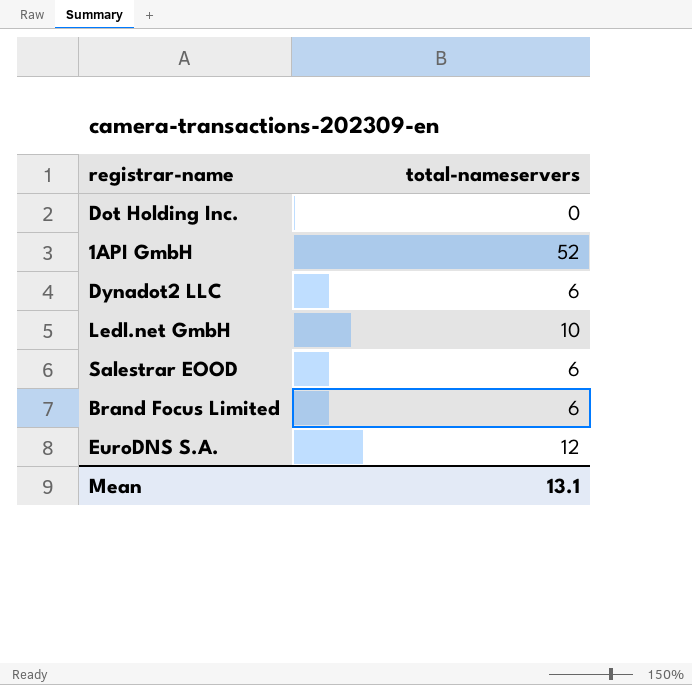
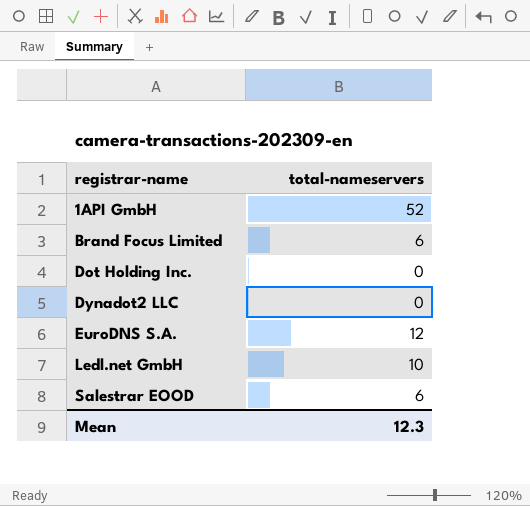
row order: none -> registrar-name ascending
Dynadot2 LLC | total-nameservers: 6 -> 0
Mean | total-nameservers: 13.1 -> 12.3

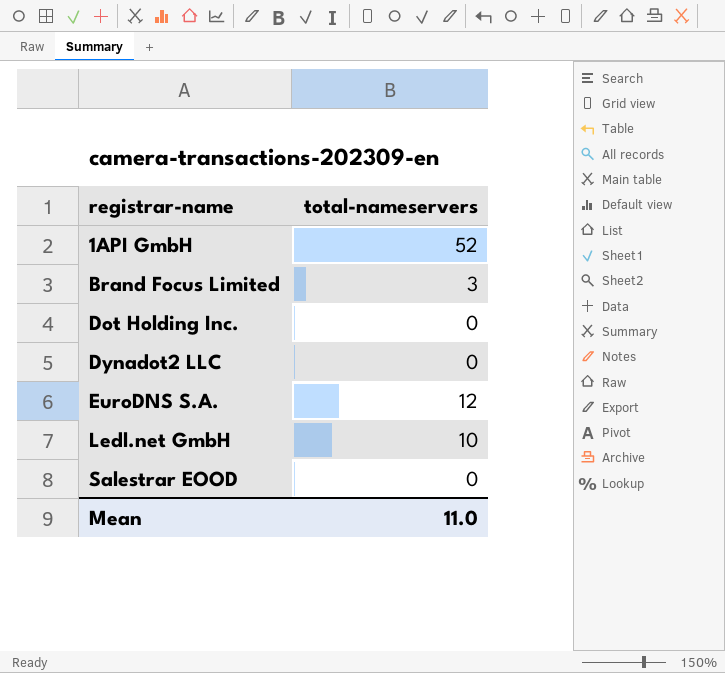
Brand Focus Limited | total-nameservers: 6 -> 3
Salestrar EOOD | total-nameservers: 6 -> 0
Mean | total-nameservers: 12.3 -> 11.0

